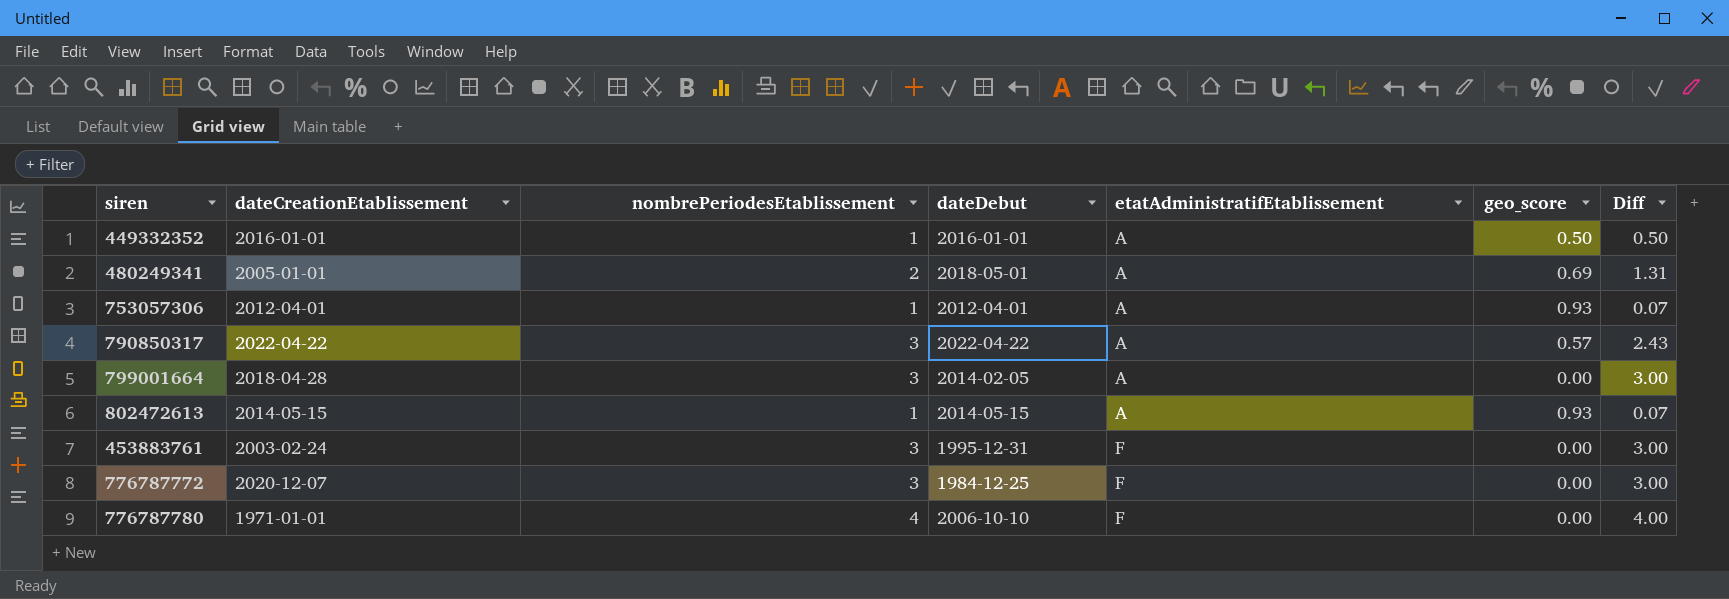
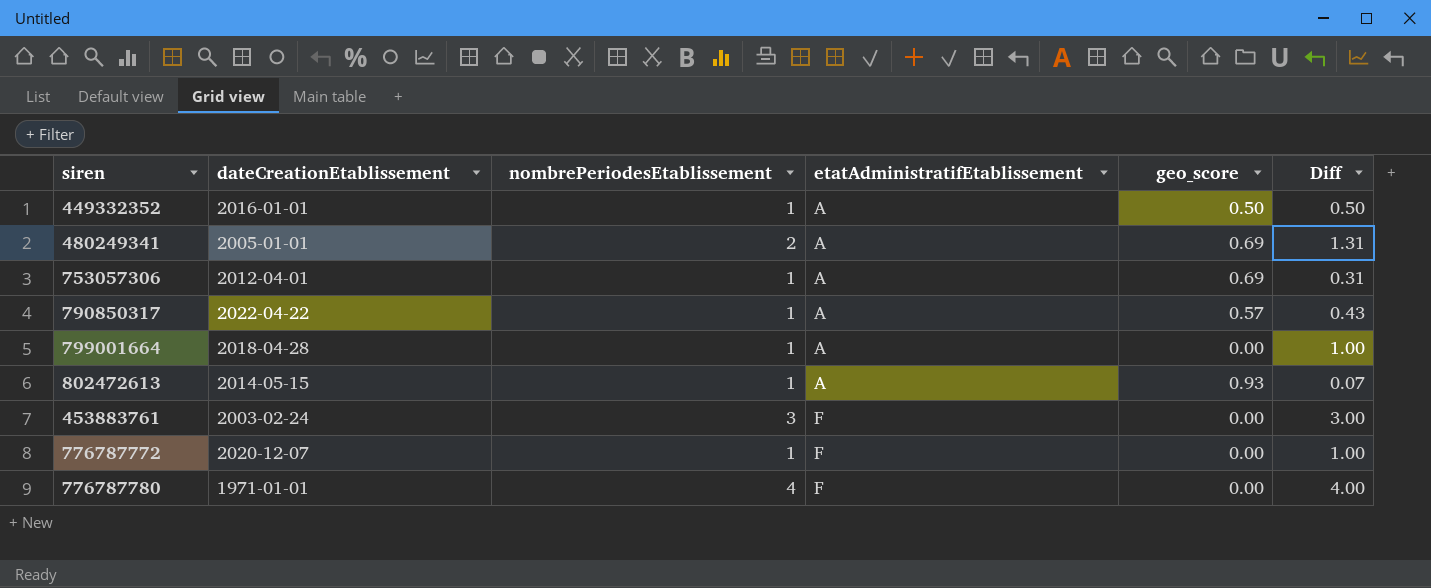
column dateDebut | position: 4 -> none
753057306 | geo_score: 0.93 -> 0.69
753057306 | Diff: 0.07 -> 0.31
790850317 | nombrePeriodesEtablissement: 3 -> 1
790850317 | Diff: 2.43 -> 0.43
799001664 | nombrePeriodesEtablissement: 3 -> 1
799001664 | Diff: 3.00 -> 1.00
776787772 | nombrePeriodesEtablissement: 3 -> 1
776787772 | Diff: 3.00 -> 1.00

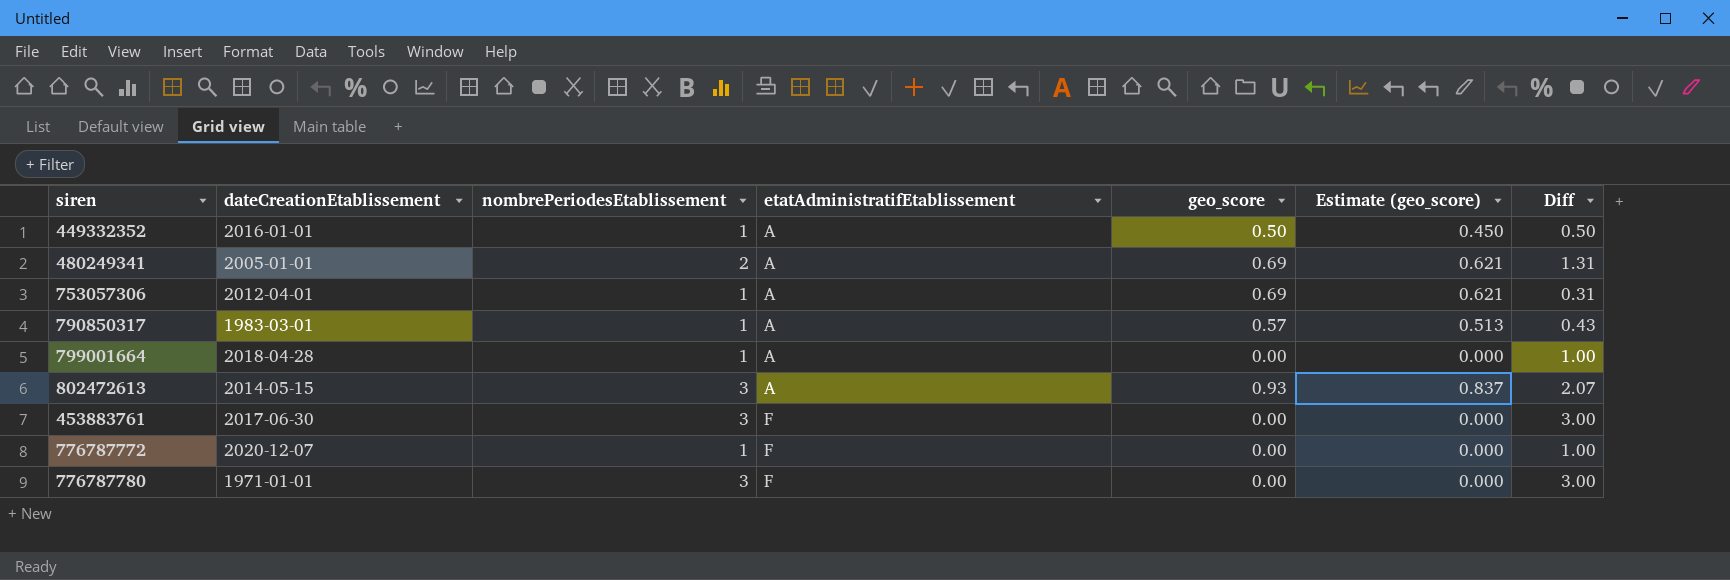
column Estimate (geo_score) | formula: none -> [geo_score] * 0.9
790850317 | dateCreationEtablissement: 2022-04-22 -> 1983-03-01
802472613 | nombrePeriodesEtablissement: 1 -> 3
802472613 | Diff: 0.07 -> 2.07
453883761 | dateCreationEtablissement: 2003-02-24 -> 2017-06-30
776787780 | nombrePeriodesEtablissement: 4 -> 3
776787780 | Diff: 4.00 -> 3.00

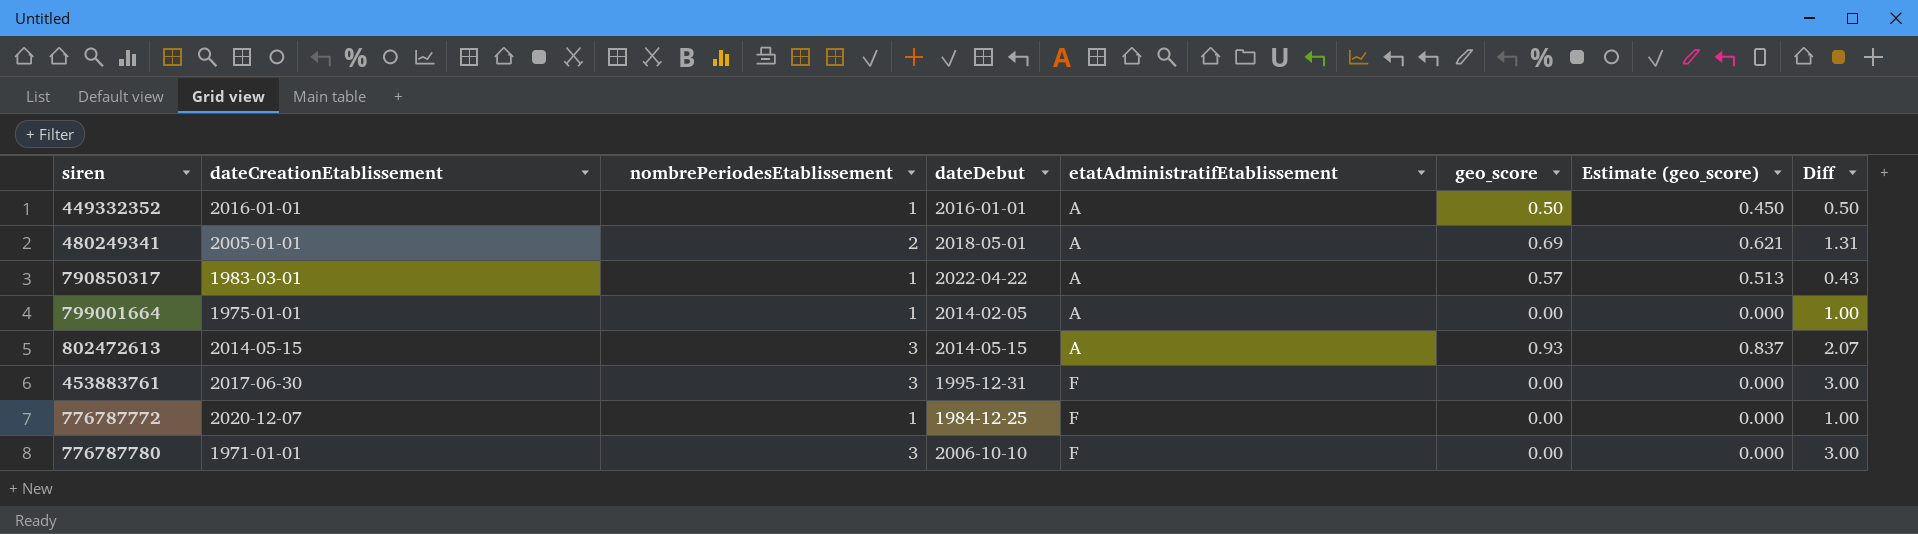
column dateDebut | position: none -> 4
row 753057306: 2012-04-01 | 1 | A | 0.69 | 0.621 | 0.31 -> none
799001664 | dateCreationEtablissement: 2018-04-28 -> 1975-01-01

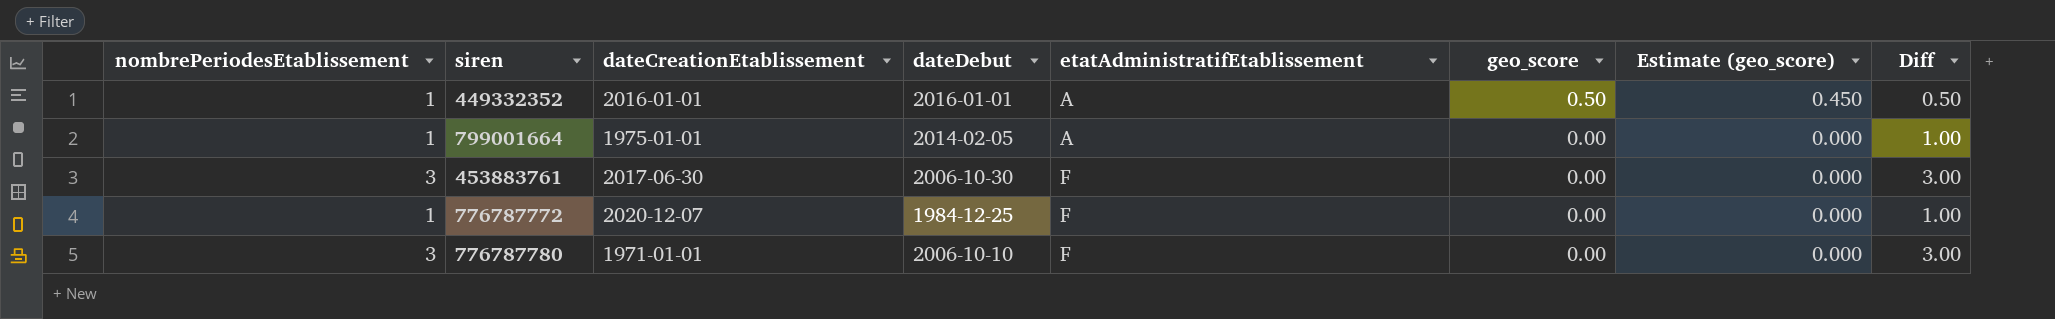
column nombrePeriodesEtablissement | position: 3 -> 1
row 480249341: 2005-01-01 | 2 | 2018-05-01 | A | 0.69 | 0.621 | 1.31 -> none
row 790850317: 1983-03-01 | 1 | 2022-04-22 | A | 0.57 | 0.513 | 0.43 -> none
row 802472613: 2014-05-15 | 3 | 2014-05-15 | A | 0.93 | 0.837 | 2.07 -> none
453883761 | dateDebut: 1995-12-31 -> 2006-10-30

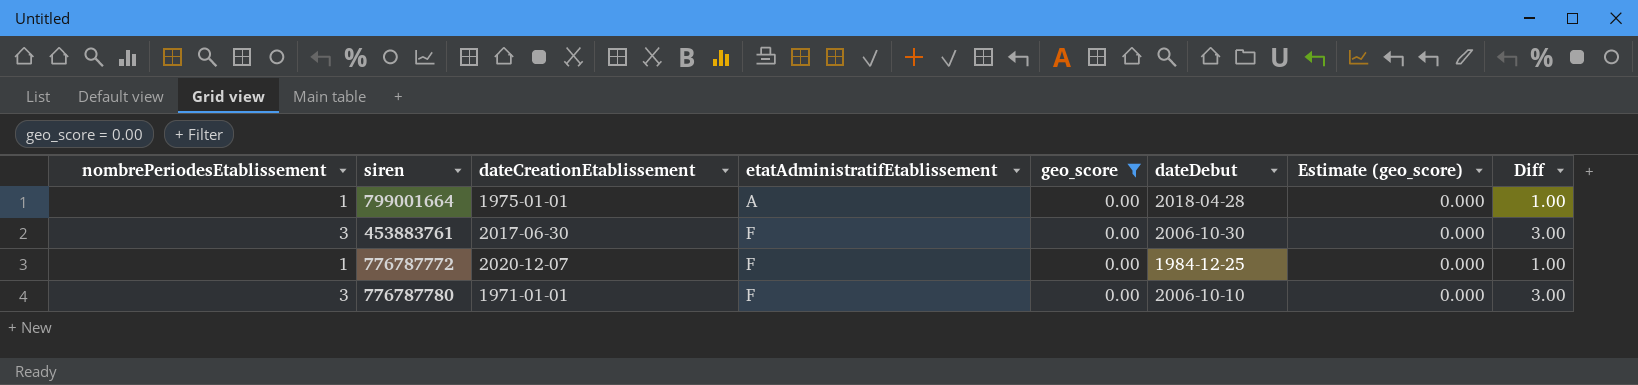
filter: none -> geo_score = 0.00
column dateDebut | position: 4 -> 6
799001664 | dateDebut: 2014-02-05 -> 2018-04-28

